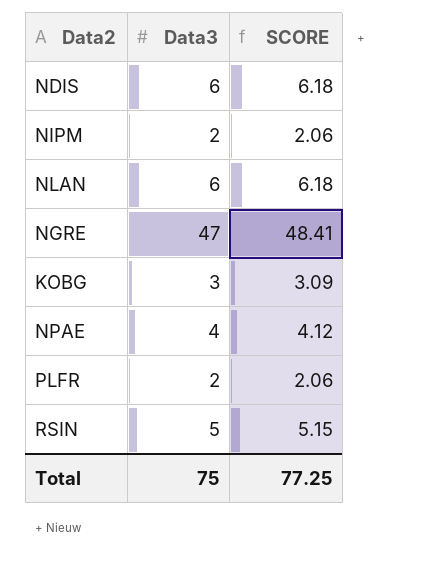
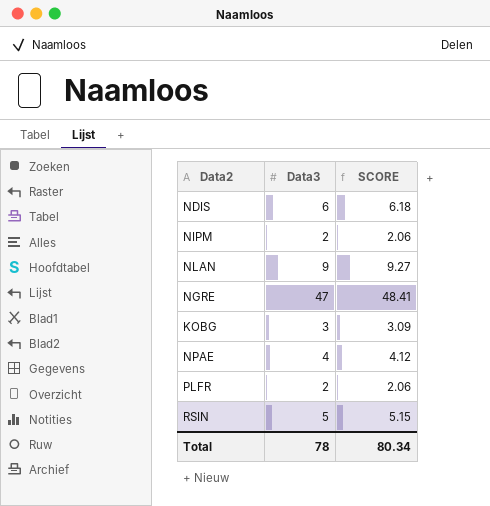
NLAN | Data3: 6 -> 9
NLAN | SCORE: 6.18 -> 9.27
Total | Data3: 75 -> 78
Total | SCORE: 77.25 -> 80.34

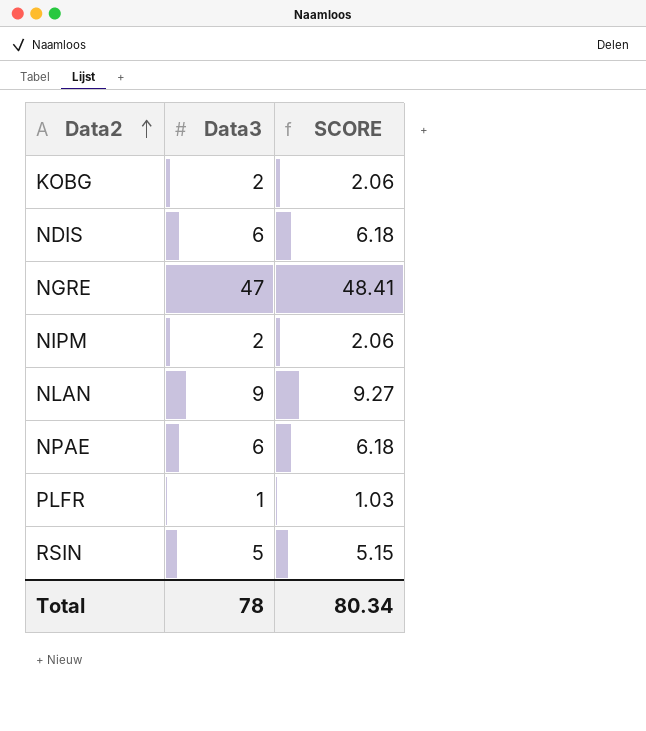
row order: none -> Data2 ascending
KOBG | Data3: 3 -> 2
KOBG | SCORE: 3.09 -> 2.06
NPAE | Data3: 4 -> 6
NPAE | SCORE: 4.12 -> 6.18
PLFR | Data3: 2 -> 1
PLFR | SCORE: 2.06 -> 1.03

